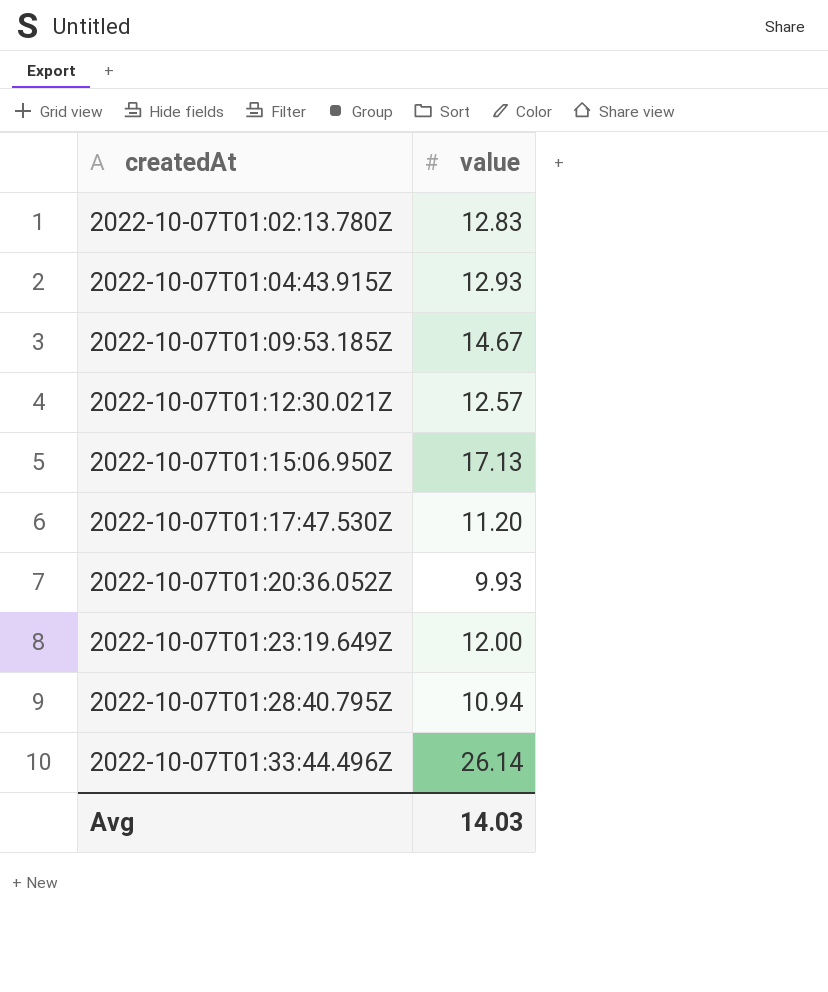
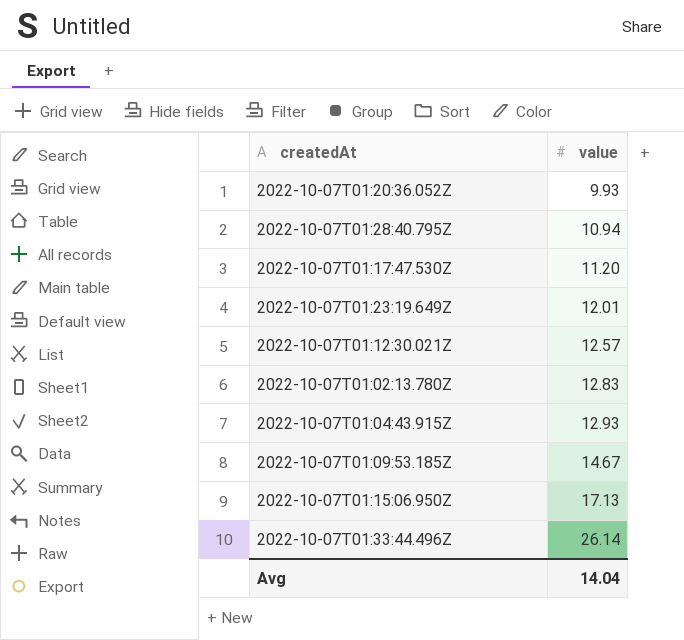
row order: createdAt ascending -> value ascending
2022-10-07T01:23:19.649Z | value: 12.00 -> 12.01
Avg | value: 14.03 -> 14.04

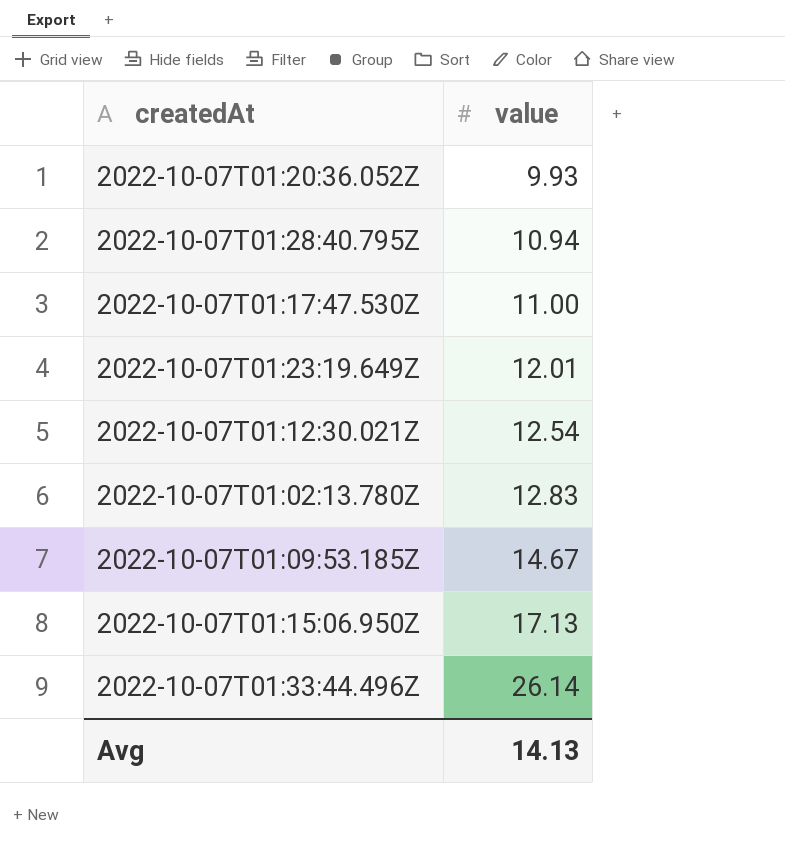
row 2022-10-07T01:04:43.915Z: 12.93 -> none
2022-10-07T01:17:47.530Z | value: 11.20 -> 11.00
2022-10-07T01:12:30.021Z | value: 12.57 -> 12.54
Avg | value: 14.04 -> 14.13

